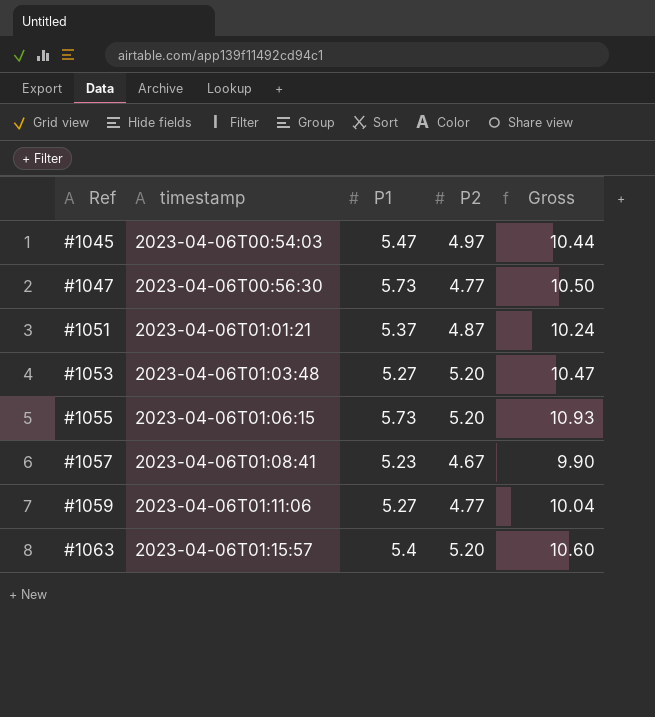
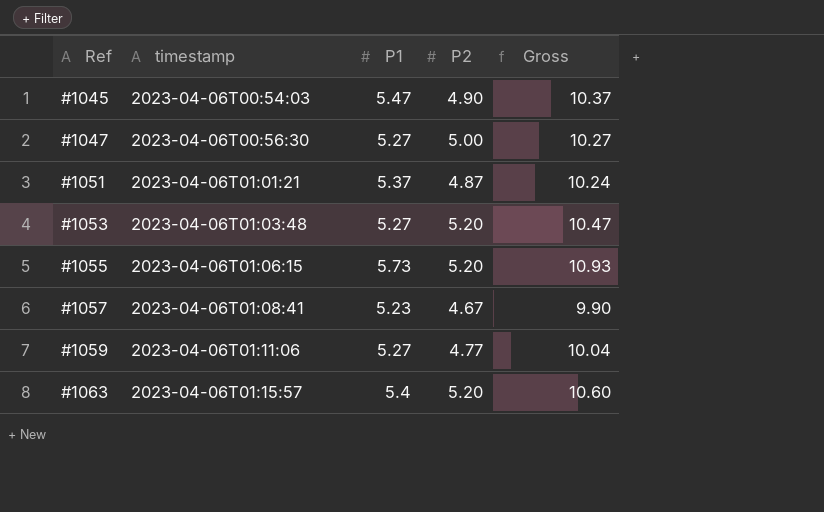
#1045 | P2: 4.97 -> 4.90
#1045 | Gross: 10.44 -> 10.37
#1047 | P1: 5.73 -> 5.27
#1047 | P2: 4.77 -> 5.00
#1047 | Gross: 10.50 -> 10.27

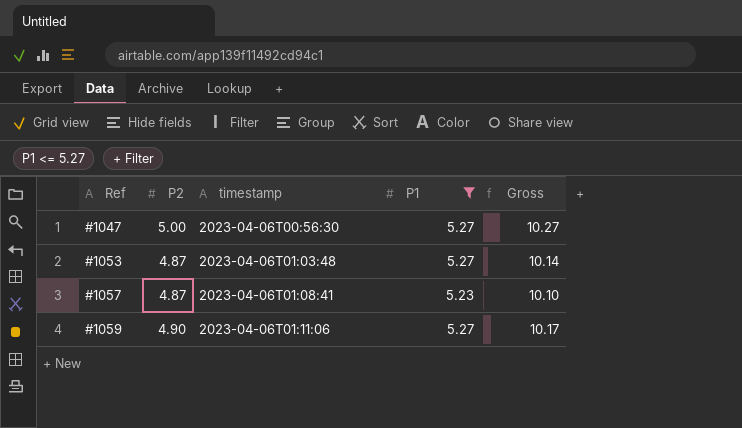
filter: none -> P1 <= 5.27
column P2 | position: 4 -> 2
#1053 | P2: 5.20 -> 4.87
#1053 | Gross: 10.47 -> 10.14
#1057 | P2: 4.67 -> 4.87
#1057 | Gross: 9.90 -> 10.10
#1059 | P2: 4.77 -> 4.90
#1059 | Gross: 10.04 -> 10.17

